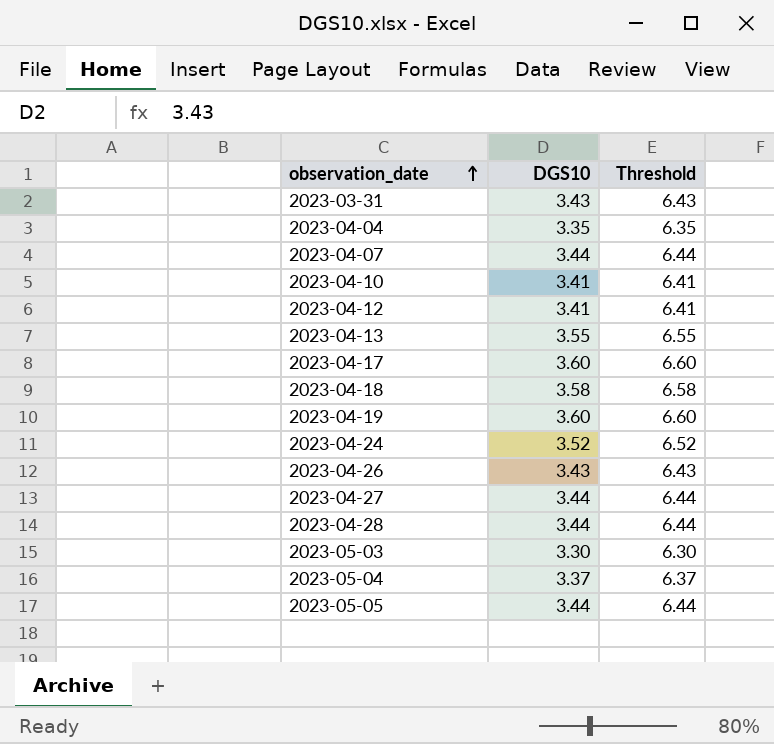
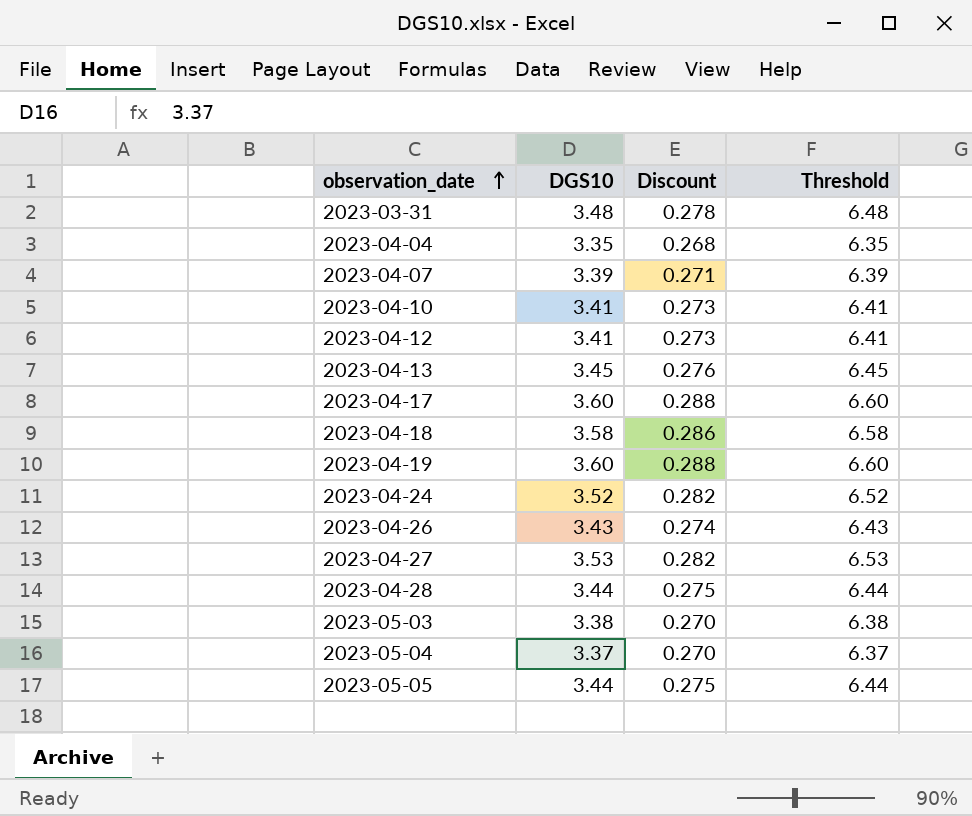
column Discount | formula: none -> [DGS10] * 0.08
2023-03-31 | DGS10: 3.43 -> 3.48
2023-03-31 | Threshold: 6.43 -> 6.48
2023-04-07 | DGS10: 3.44 -> 3.39
2023-04-07 | Threshold: 6.44 -> 6.39
2023-04-13 | DGS10: 3.55 -> 3.45
2023-04-13 | Threshold: 6.55 -> 6.45
2023-04-27 | DGS10: 3.44 -> 3.53
2023-04-27 | Threshold: 6.44 -> 6.53
2023-05-03 | DGS10: 3.30 -> 3.38
2023-05-03 | Threshold: 6.30 -> 6.38

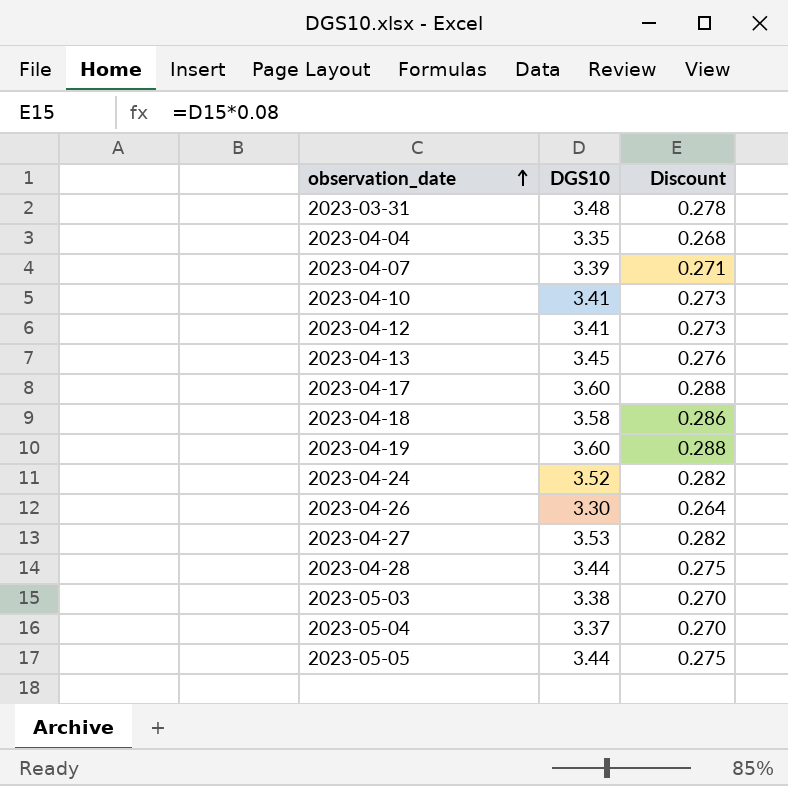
column Threshold | formula: [DGS10] + 3 -> none
2023-04-26 | DGS10: 3.43 -> 3.30
2023-04-26 | Discount: 0.274 -> 0.264

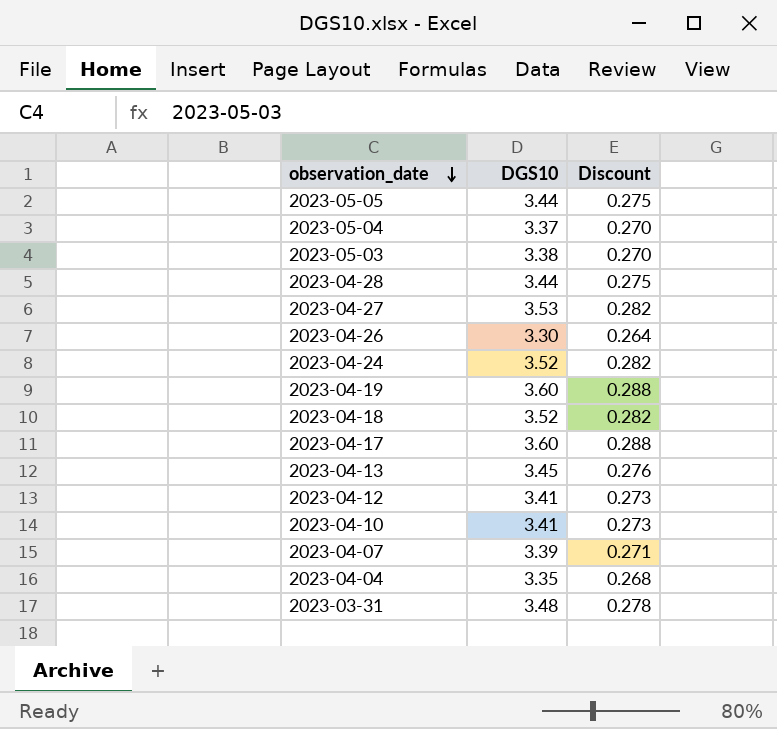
row order: observation_date ascending -> observation_date descending
2023-04-18 | DGS10: 3.58 -> 3.52
2023-04-18 | Discount: 0.286 -> 0.282

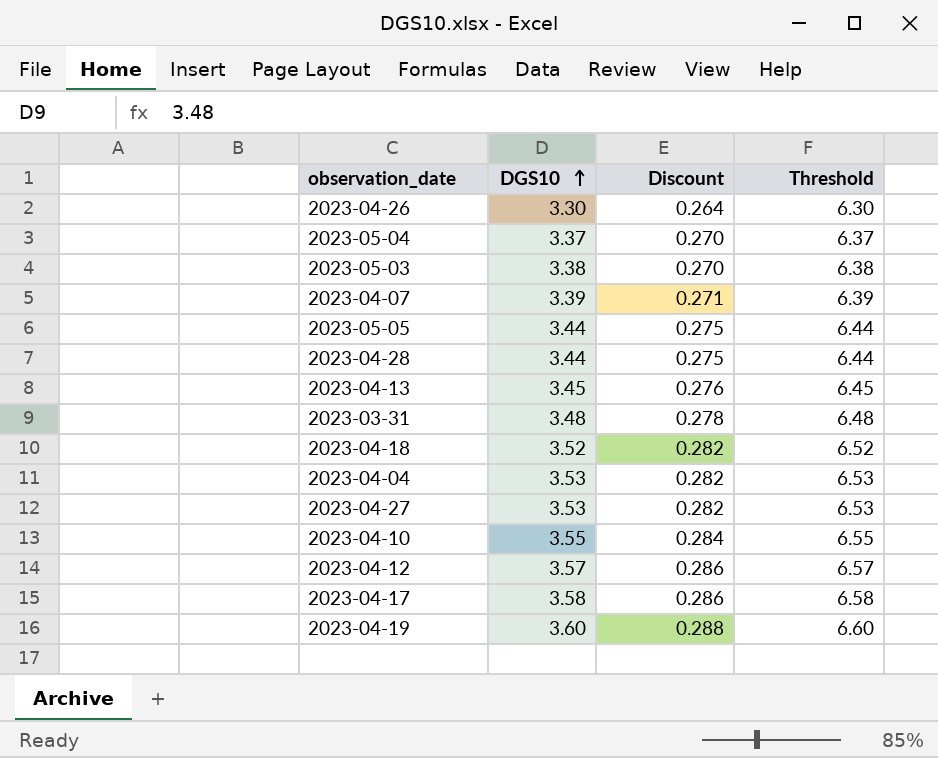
row order: observation_date descending -> DGS10 ascending
column Threshold | formula: none -> [DGS10] + 3
row 2023-04-24: 3.52 | 0.282 -> none
2023-04-04 | DGS10: 3.35 -> 3.53
2023-04-04 | Discount: 0.268 -> 0.282
2023-04-10 | DGS10: 3.41 -> 3.55
2023-04-10 | Discount: 0.273 -> 0.284
2023-04-12 | DGS10: 3.41 -> 3.57
2023-04-12 | Discount: 0.273 -> 0.286
2023-04-17 | DGS10: 3.60 -> 3.58
2023-04-17 | Discount: 0.288 -> 0.286

